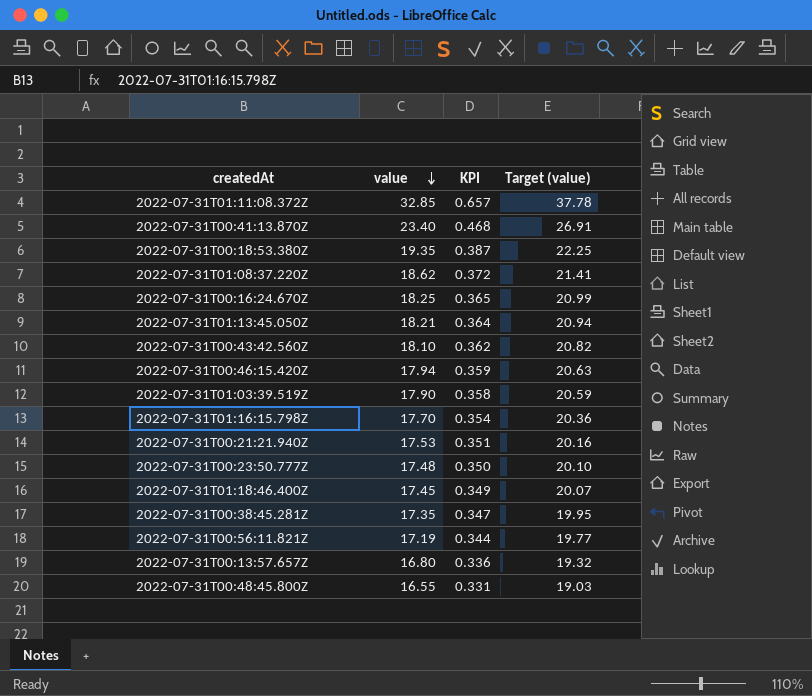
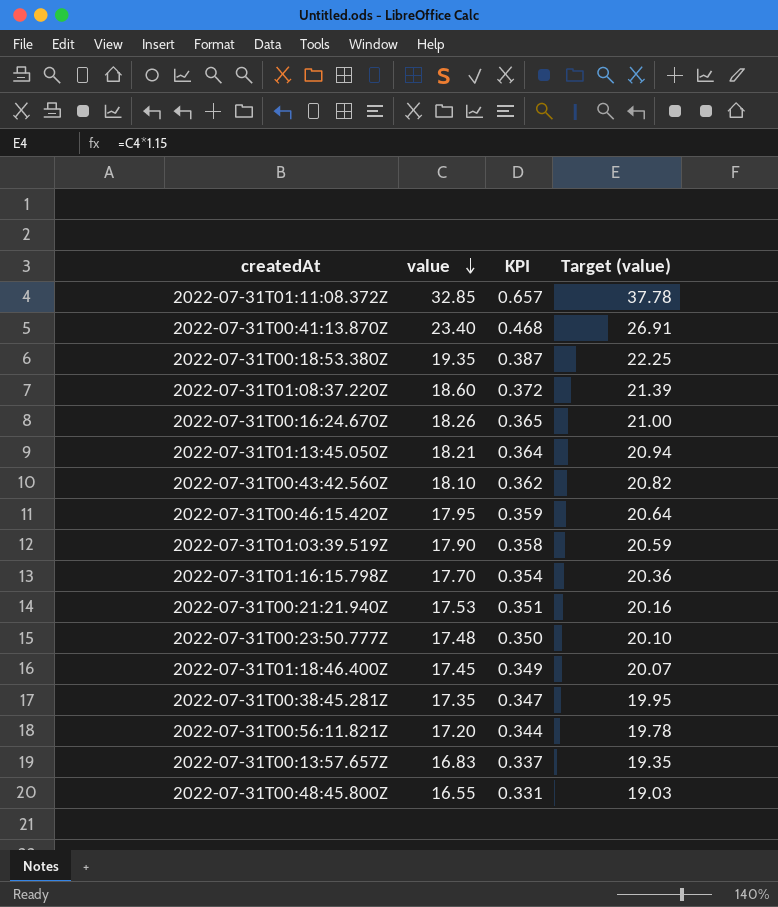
2022-07-31T01:08:37.220Z | value: 18.62 -> 18.60
2022-07-31T01:08:37.220Z | Target (value): 21.41 -> 21.39
2022-07-31T00:16:24.670Z | value: 18.25 -> 18.26
2022-07-31T00:16:24.670Z | Target (value): 20.99 -> 21.00
2022-07-31T00:46:15.420Z | value: 17.94 -> 17.95
2022-07-31T00:46:15.420Z | Target (value): 20.63 -> 20.64
2022-07-31T00:56:11.821Z | value: 17.19 -> 17.20
2022-07-31T00:56:11.821Z | Target (value): 19.77 -> 19.78
2022-07-31T00:13:57.657Z | value: 16.80 -> 16.83
2022-07-31T00:13:57.657Z | KPI: 0.336 -> 0.337
2022-07-31T00:13:57.657Z | Target (value): 19.32 -> 19.35

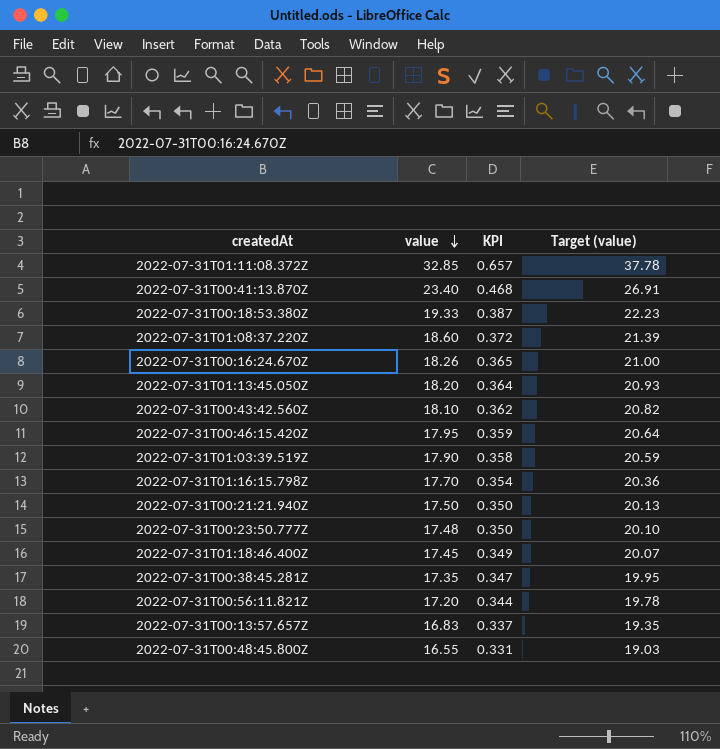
2022-07-31T00:18:53.380Z | value: 19.35 -> 19.33
2022-07-31T00:18:53.380Z | Target (value): 22.25 -> 22.23
2022-07-31T01:13:45.050Z | value: 18.21 -> 18.20
2022-07-31T01:13:45.050Z | Target (value): 20.94 -> 20.93
2022-07-31T00:21:21.940Z | value: 17.53 -> 17.50
2022-07-31T00:21:21.940Z | KPI: 0.351 -> 0.350
2022-07-31T00:21:21.940Z | Target (value): 20.16 -> 20.13

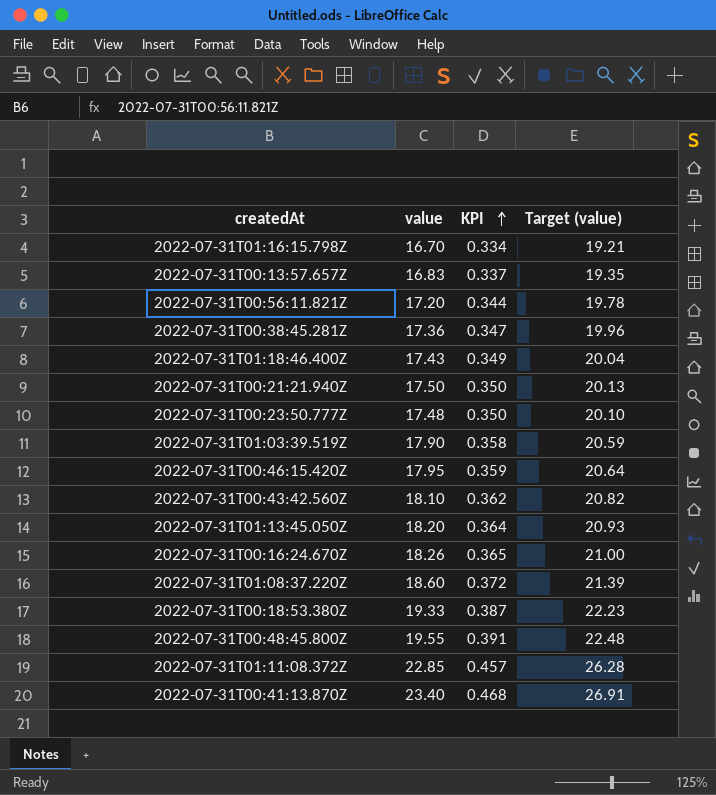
row order: value descending -> KPI ascending
2022-07-31T01:16:15.798Z | value: 17.70 -> 16.70
2022-07-31T01:16:15.798Z | KPI: 0.354 -> 0.334
2022-07-31T01:16:15.798Z | Target (value): 20.36 -> 19.21
2022-07-31T00:38:45.281Z | value: 17.35 -> 17.36
2022-07-31T00:38:45.281Z | Target (value): 19.95 -> 19.96
2022-07-31T01:18:46.400Z | value: 17.45 -> 17.43
2022-07-31T01:18:46.400Z | Target (value): 20.07 -> 20.04
2022-07-31T00:48:45.800Z | value: 16.55 -> 19.55
2022-07-31T00:48:45.800Z | KPI: 0.331 -> 0.391
2022-07-31T00:48:45.800Z | Target (value): 19.03 -> 22.48
2022-07-31T01:11:08.372Z | value: 32.85 -> 22.85
2022-07-31T01:11:08.372Z | KPI: 0.657 -> 0.457
2022-07-31T01:11:08.372Z | Target (value): 37.78 -> 26.28

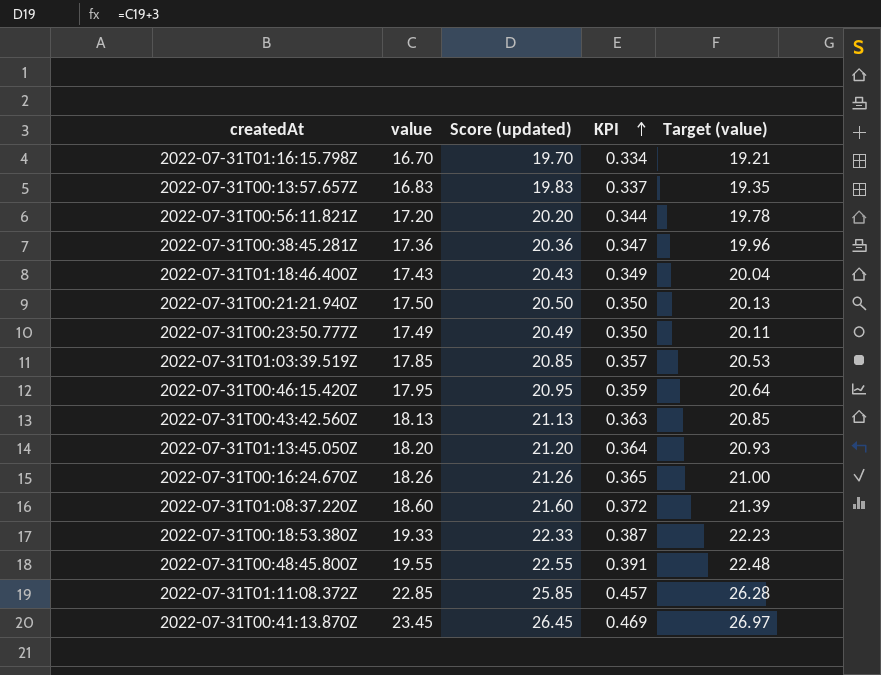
column Score (updated) | formula: none -> [value] + 3
2022-07-31T00:23:50.777Z | value: 17.48 -> 17.49
2022-07-31T00:23:50.777Z | Target (value): 20.10 -> 20.11
2022-07-31T01:03:39.519Z | value: 17.90 -> 17.85
2022-07-31T01:03:39.519Z | KPI: 0.358 -> 0.357
2022-07-31T01:03:39.519Z | Target (value): 20.59 -> 20.53
2022-07-31T00:43:42.560Z | value: 18.10 -> 18.13
2022-07-31T00:43:42.560Z | KPI: 0.362 -> 0.363
2022-07-31T00:43:42.560Z | Target (value): 20.82 -> 20.85
2022-07-31T00:41:13.870Z | value: 23.40 -> 23.45
2022-07-31T00:41:13.870Z | KPI: 0.468 -> 0.469
2022-07-31T00:41:13.870Z | Target (value): 26.91 -> 26.97

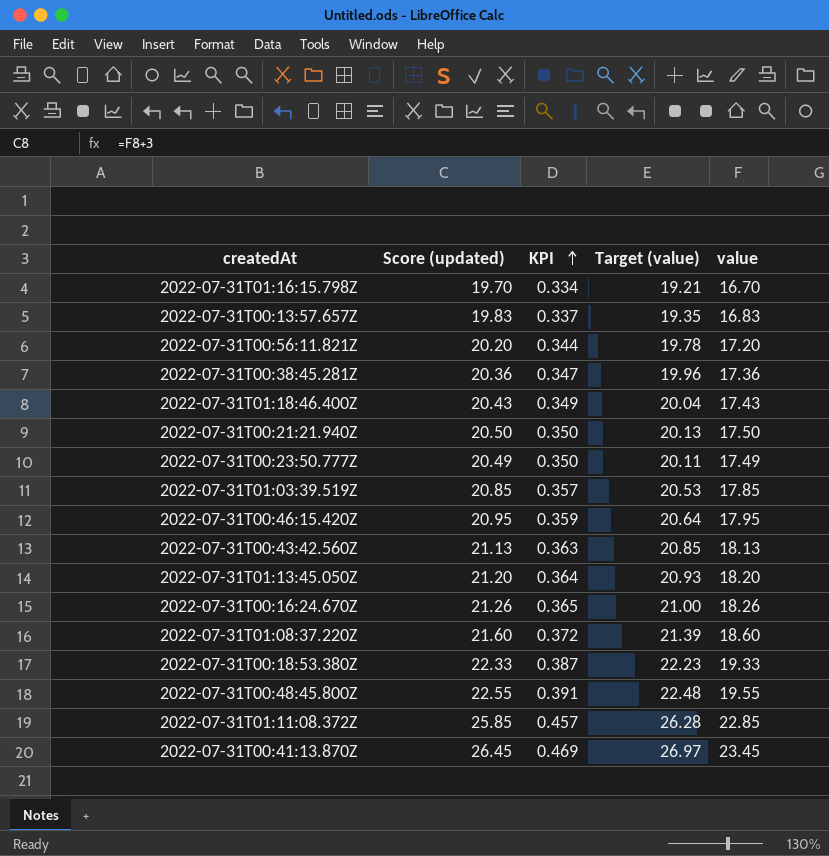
column value | position: 2 -> 5

